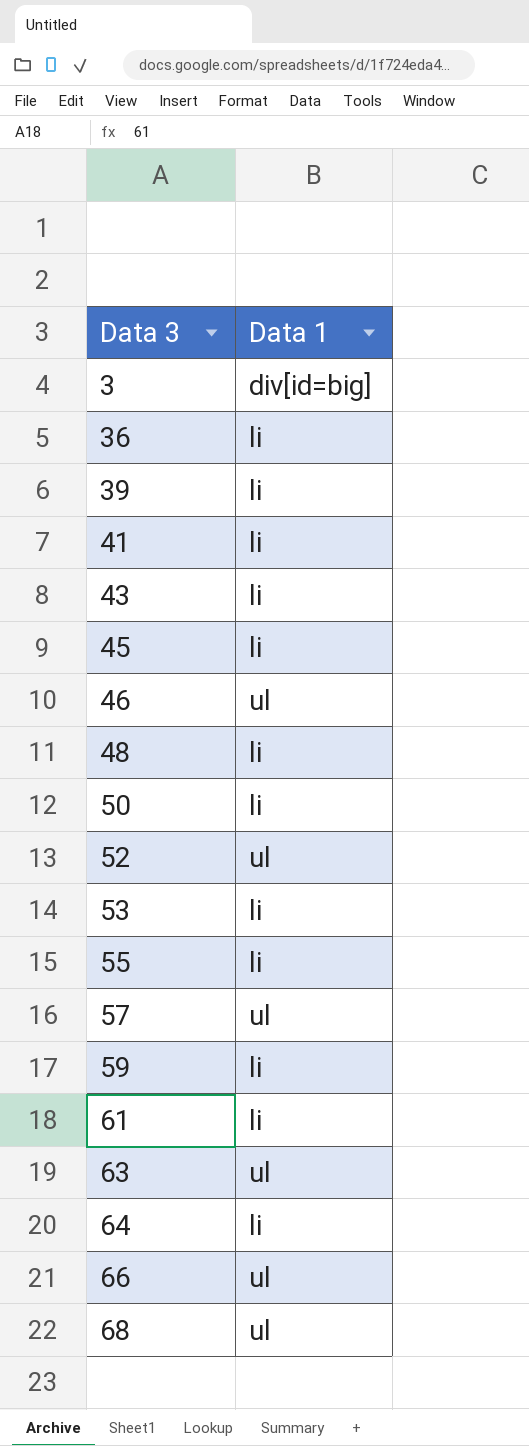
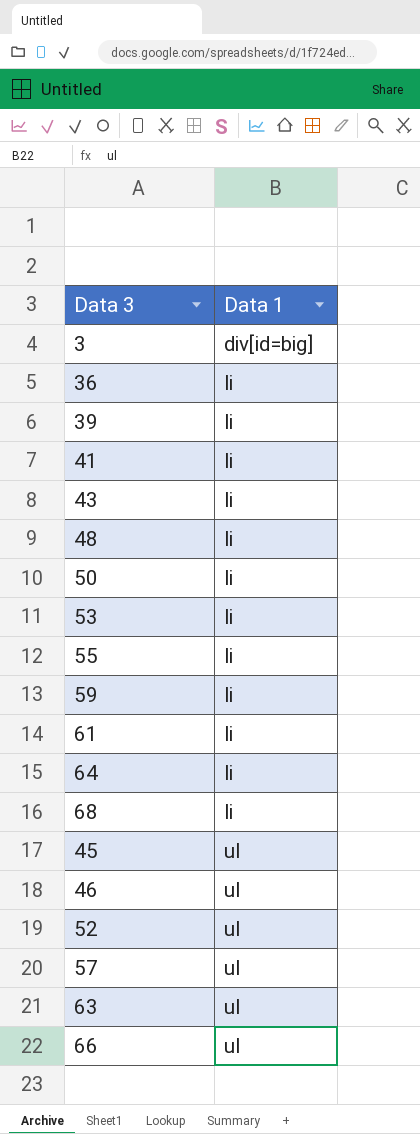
row order: Data 3 ascending -> Data 1 ascending
68 | Data 1: ul -> li
45 | Data 1: li -> ul

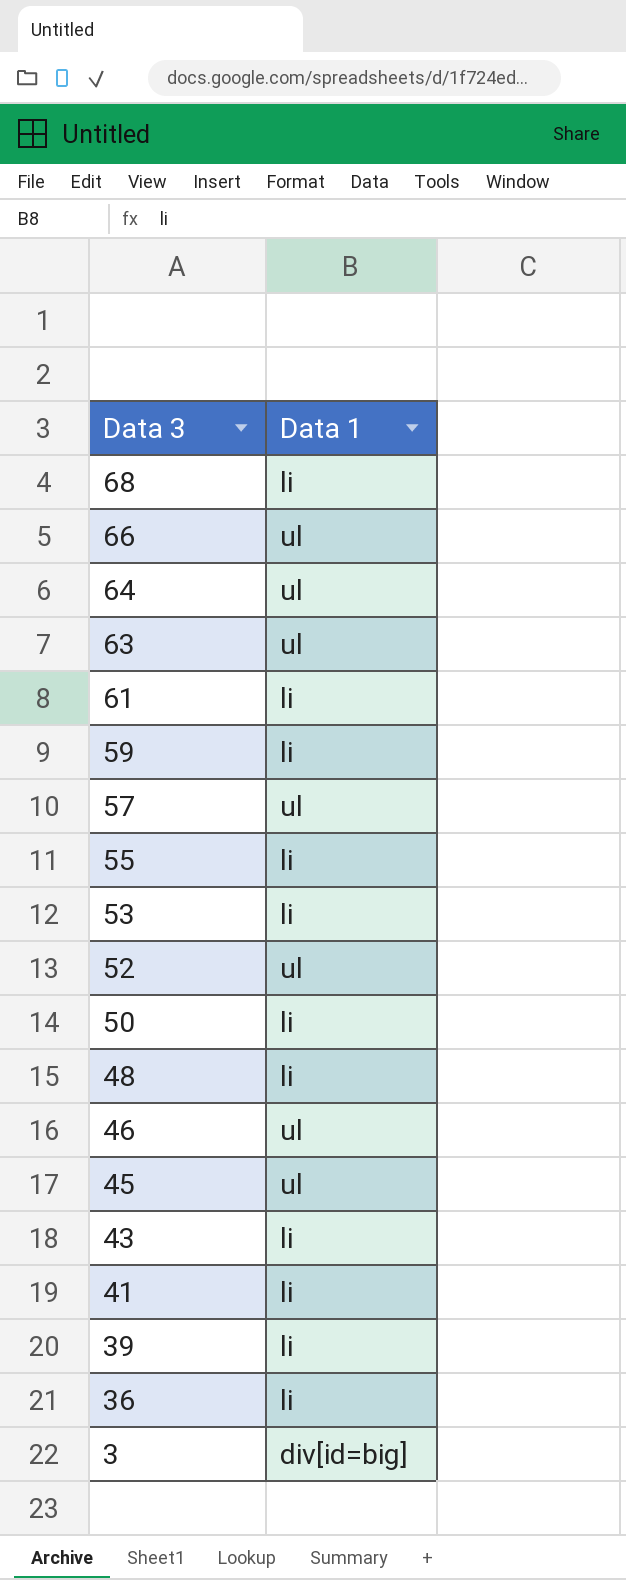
row order: Data 1 ascending -> Data 3 descending
64 | Data 1: li -> ul

